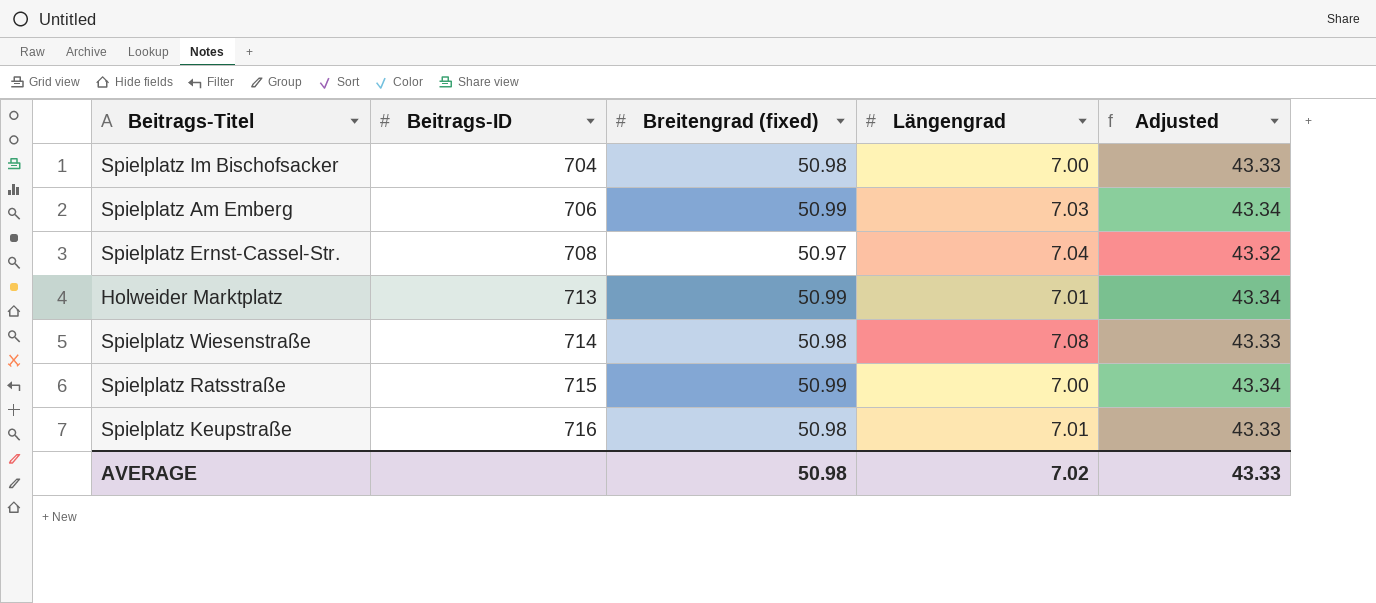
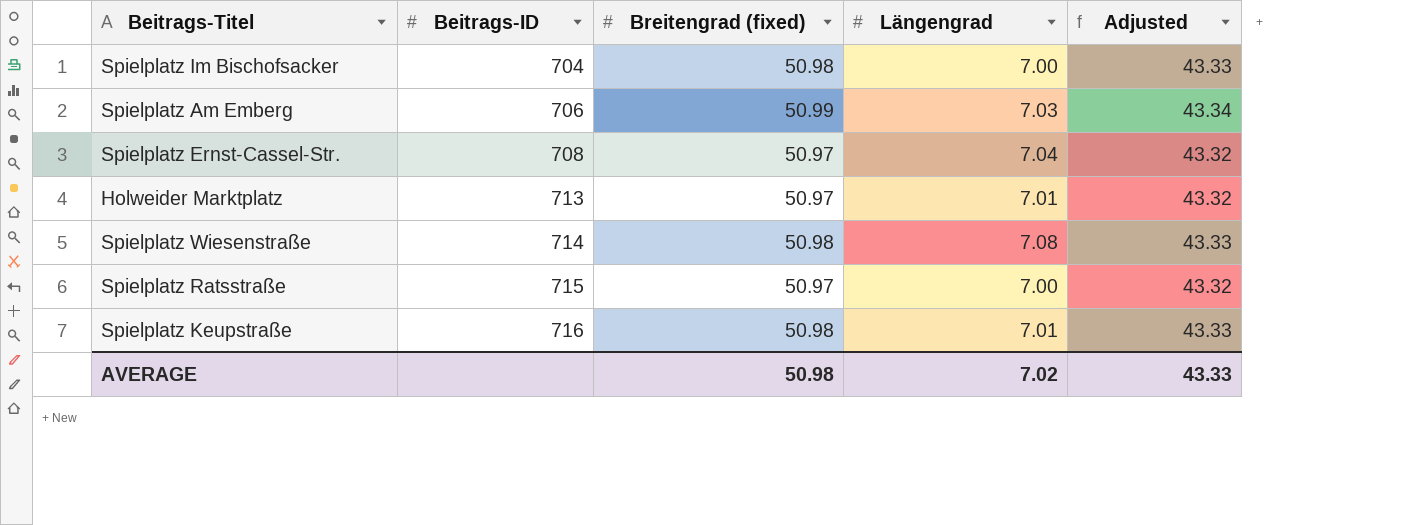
Holweider Marktplatz | Breitengrad (fixed): 50.99 -> 50.97
Holweider Marktplatz | Adjusted: 43.34 -> 43.32
Spielplatz Ratsstraße | Breitengrad (fixed): 50.99 -> 50.97
Spielplatz Ratsstraße | Adjusted: 43.34 -> 43.32

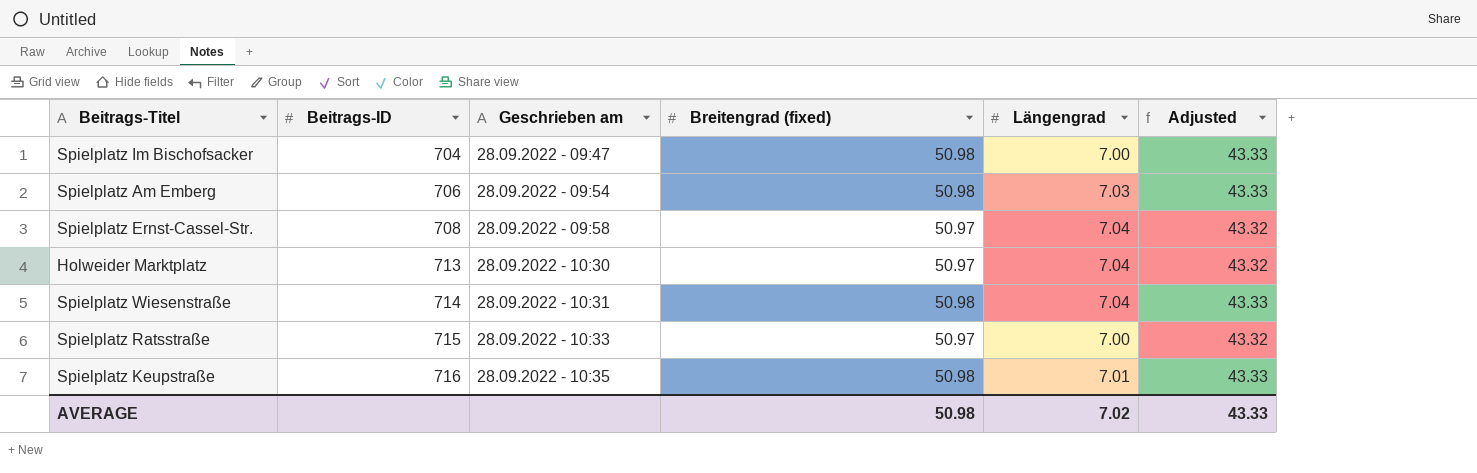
column Geschrieben am | position: none -> 3
Spielplatz Am Emberg | Breitengrad (fixed): 50.99 -> 50.98
Spielplatz Am Emberg | Adjusted: 43.34 -> 43.33
Holweider Marktplatz | Längengrad: 7.01 -> 7.04
Spielplatz Wiesenstraße | Längengrad: 7.08 -> 7.04

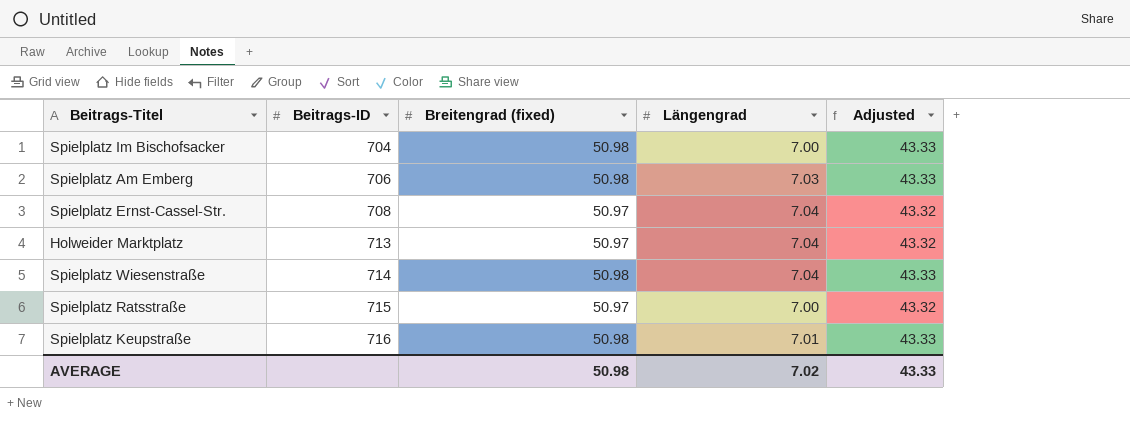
column Geschrieben am | position: 3 -> none

